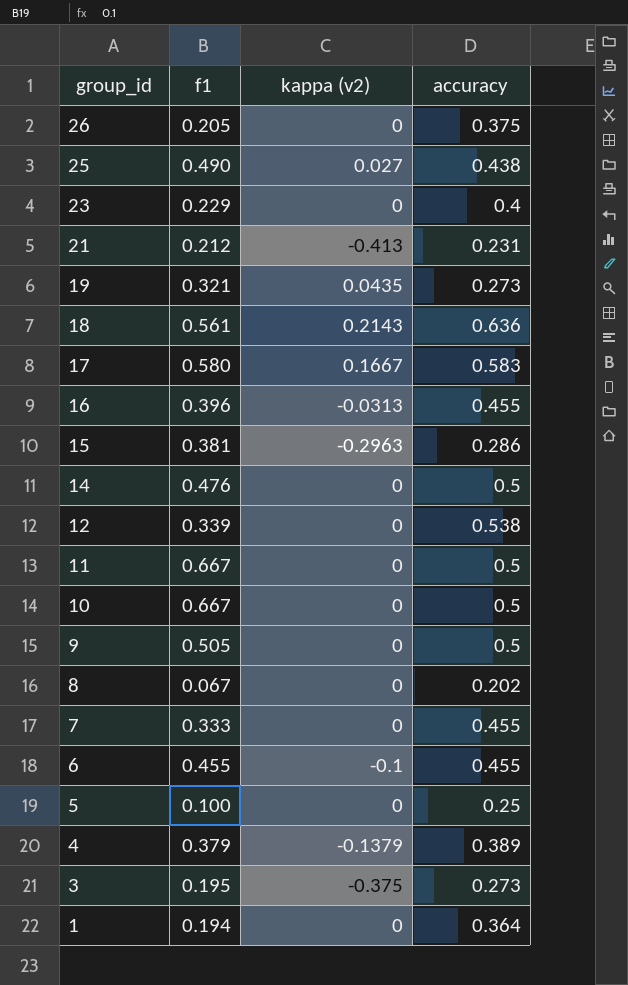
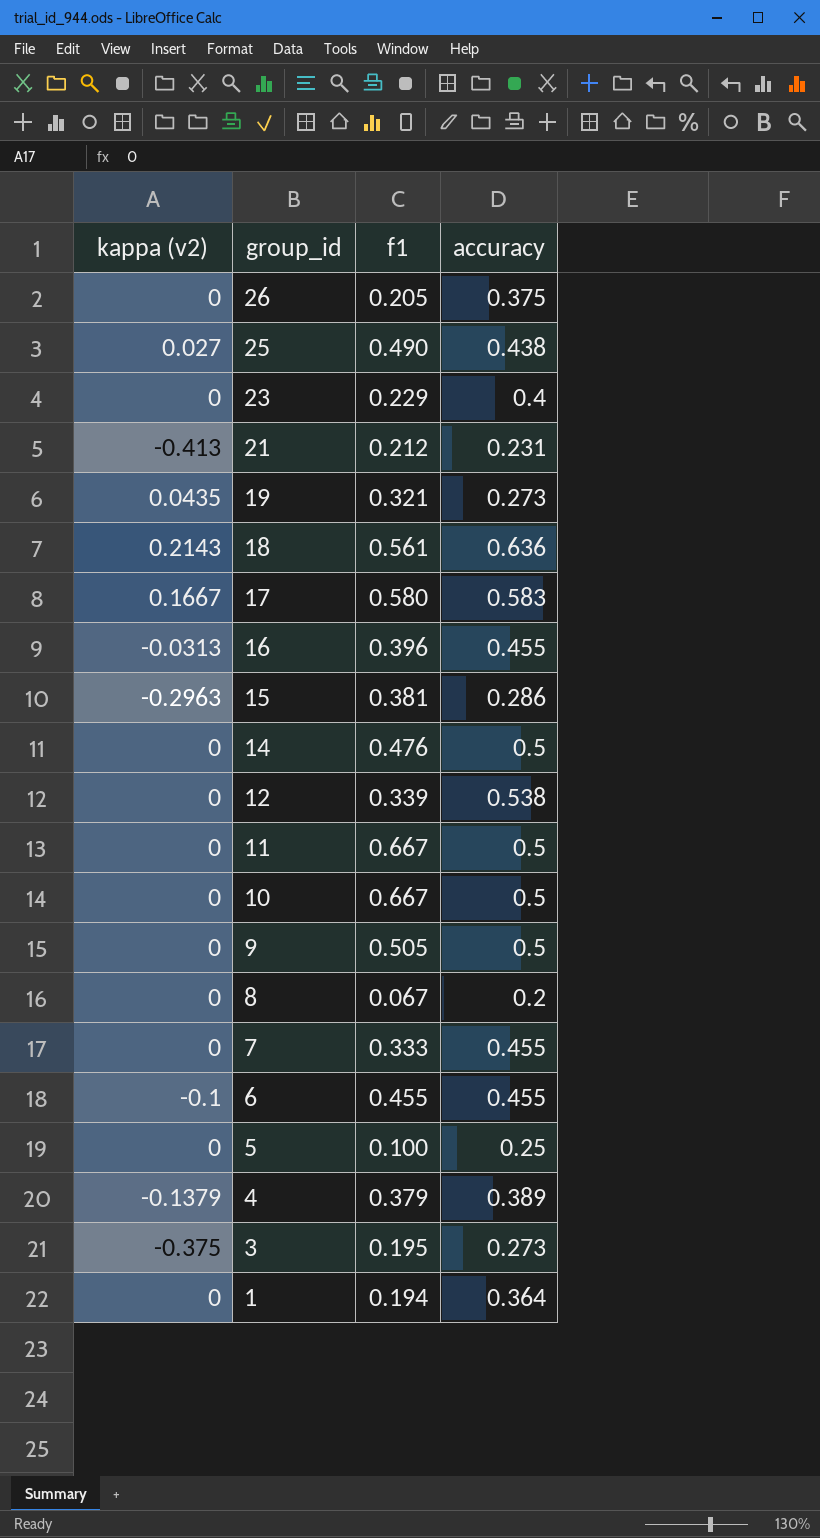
column kappa (v2) | position: 3 -> 1
8 | accuracy: 0.202 -> 0.2

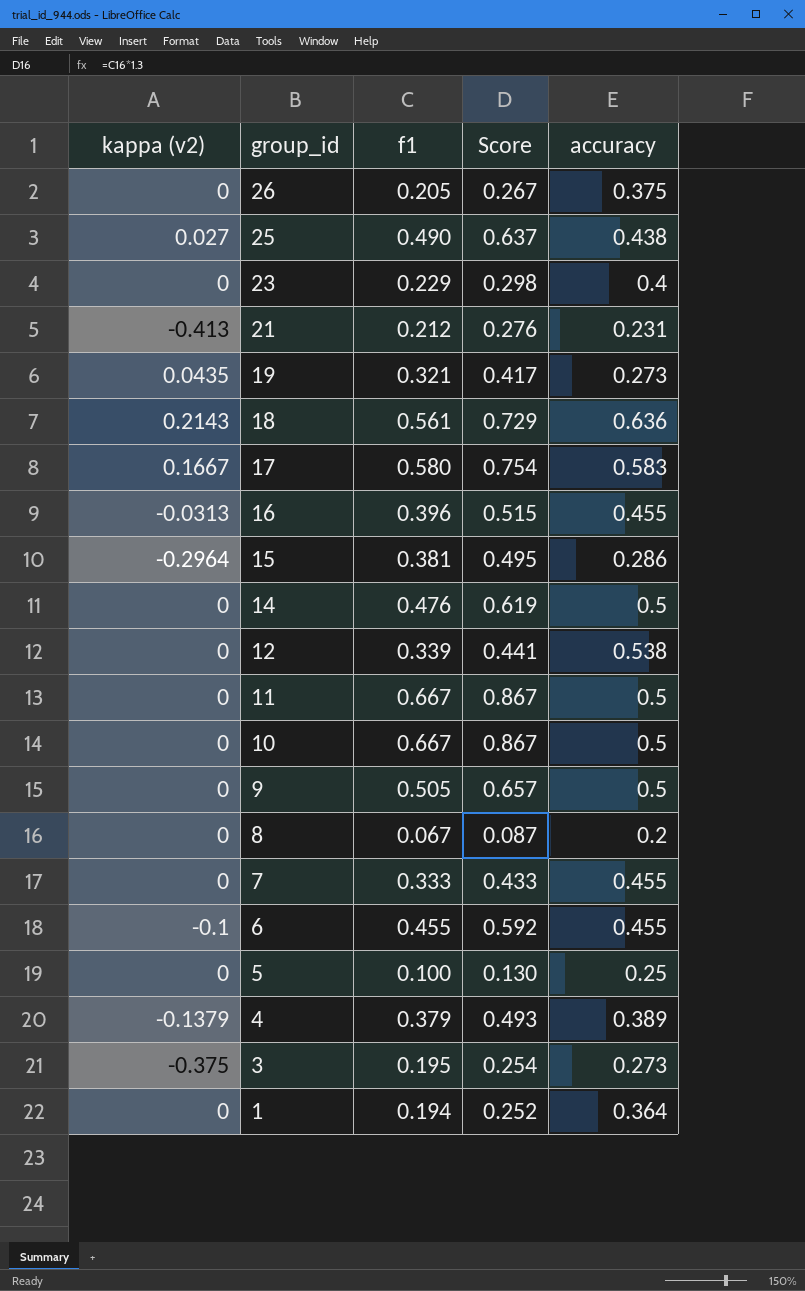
column Score | formula: none -> [f1] * 1.3
15 | kappa (v2): -0.2963 -> -0.2964

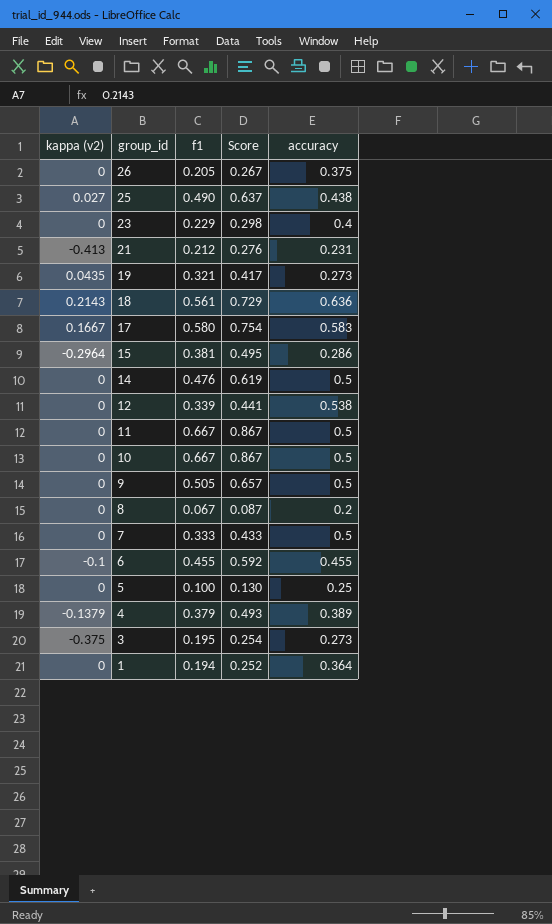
row 16: -0.0313 | 0.396 | 0.515 | 0.455 -> none
7 | accuracy: 0.455 -> 0.5

